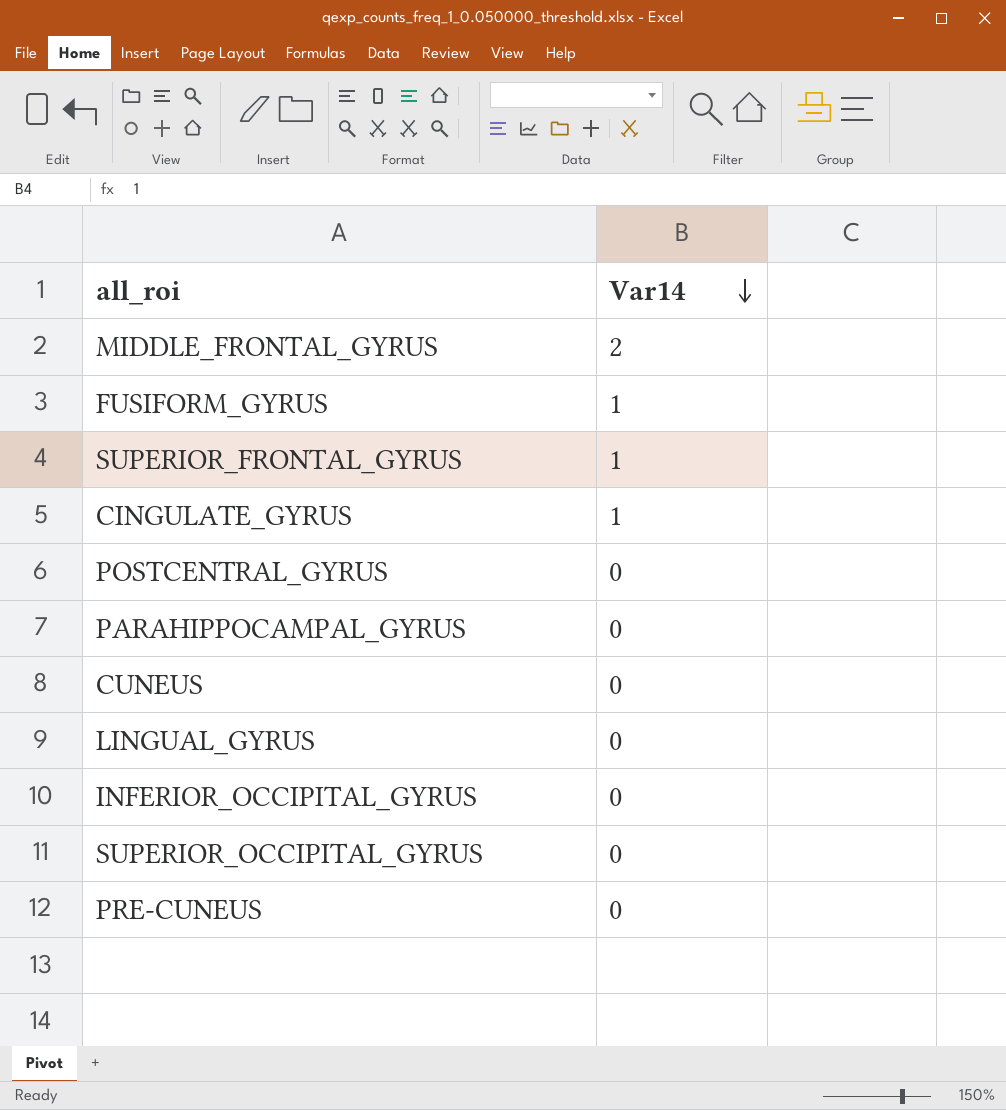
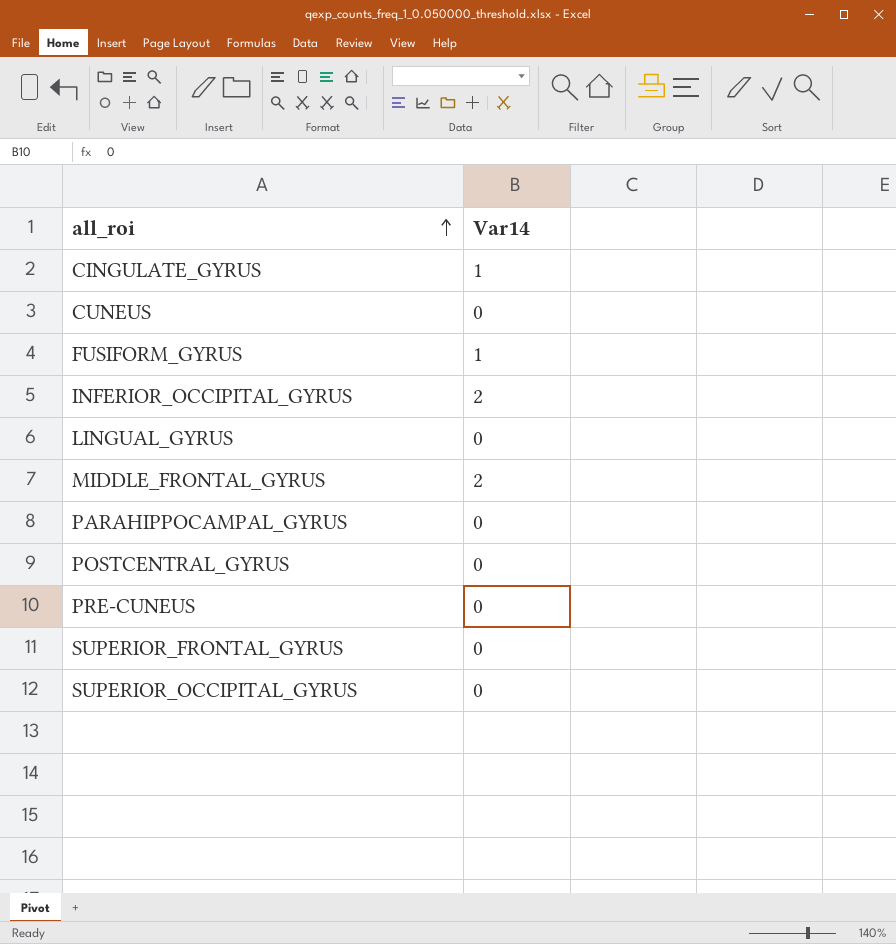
row order: Var14 descending -> all_roi ascending
INFERIOR_OCCIPITAL_GYRUS | Var14: 0 -> 2
SUPERIOR_FRONTAL_GYRUS | Var14: 1 -> 0

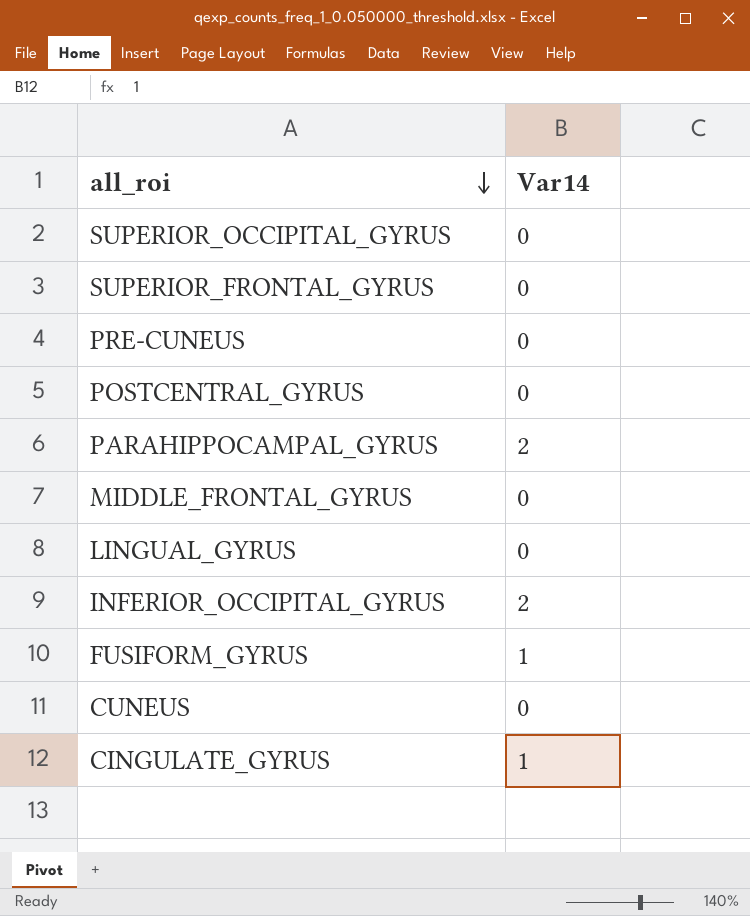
row order: all_roi ascending -> all_roi descending
PARAHIPPOCAMPAL_GYRUS | Var14: 0 -> 2
MIDDLE_FRONTAL_GYRUS | Var14: 2 -> 0

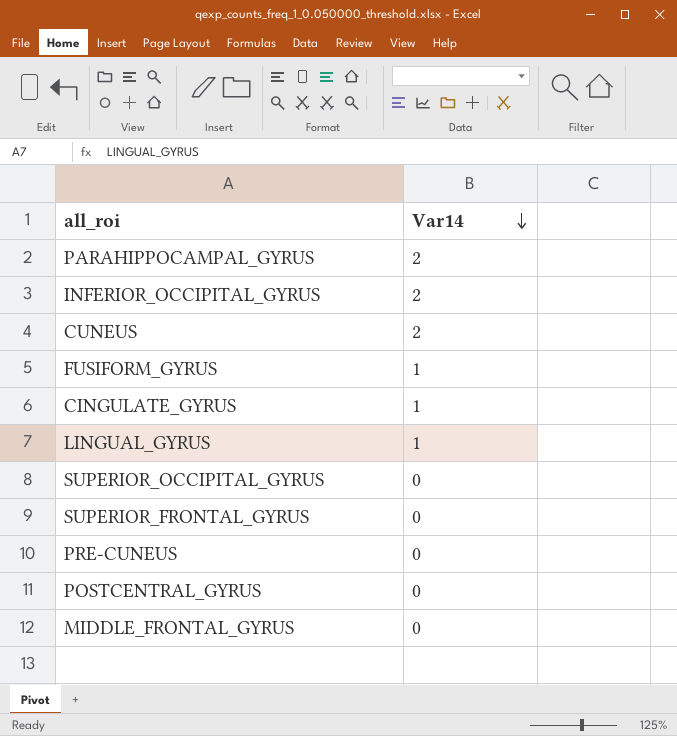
row order: all_roi descending -> Var14 descending
CUNEUS | Var14: 0 -> 2
LINGUAL_GYRUS | Var14: 0 -> 1

